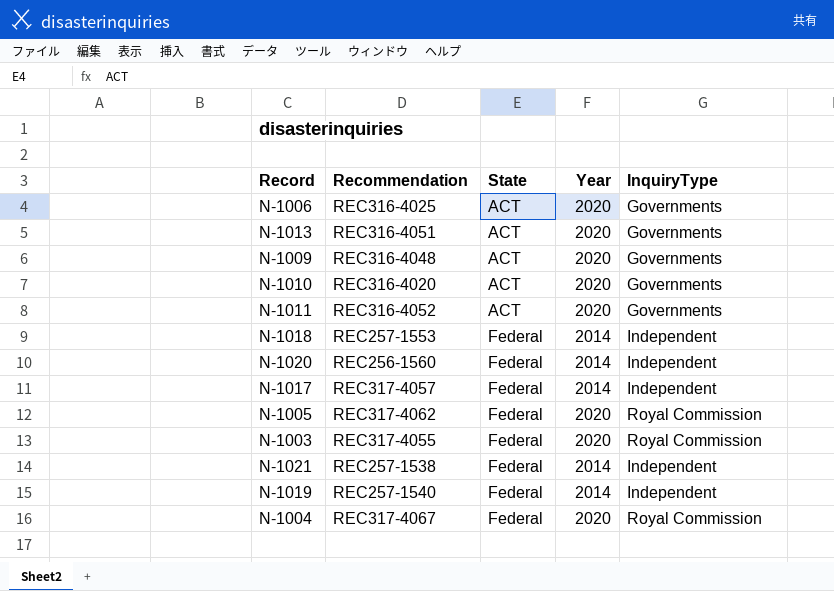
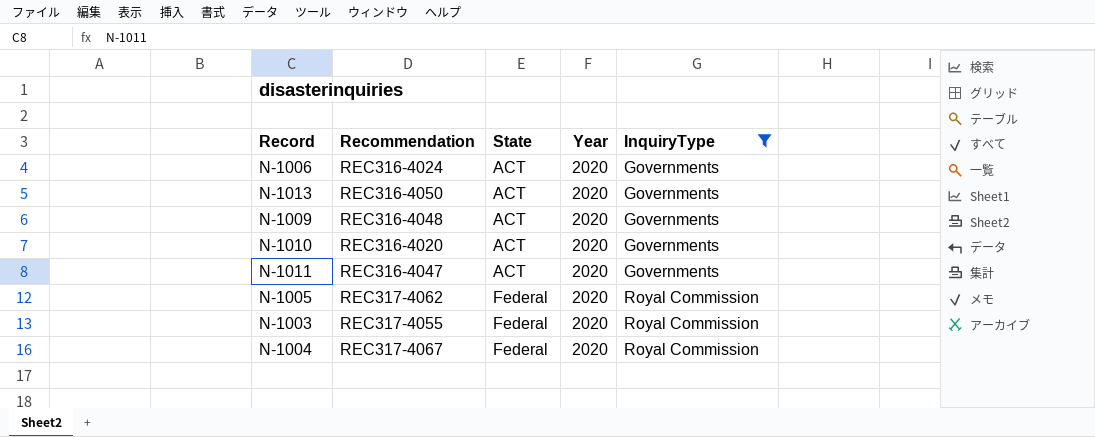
filter: none -> InquiryType != Independent
N-1006 | Recommendation: REC316-4025 -> REC316-4024
N-1013 | Recommendation: REC316-4051 -> REC316-4050
N-1011 | Recommendation: REC316-4052 -> REC316-4047

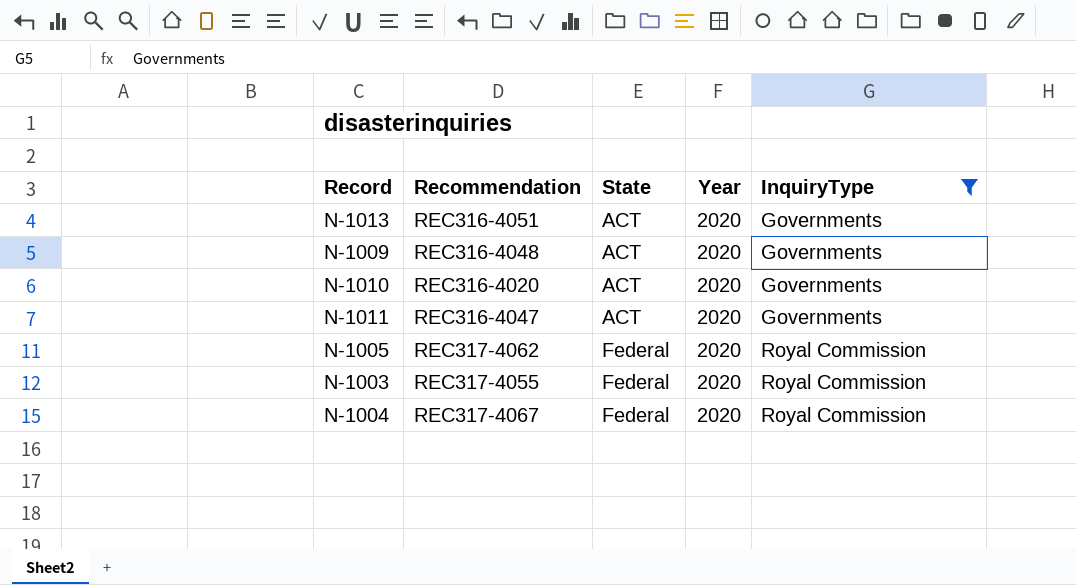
row N-1006: REC316-4024 | ACT | 2020 | Governments -> none
N-1013 | Recommendation: REC316-4050 -> REC316-4051

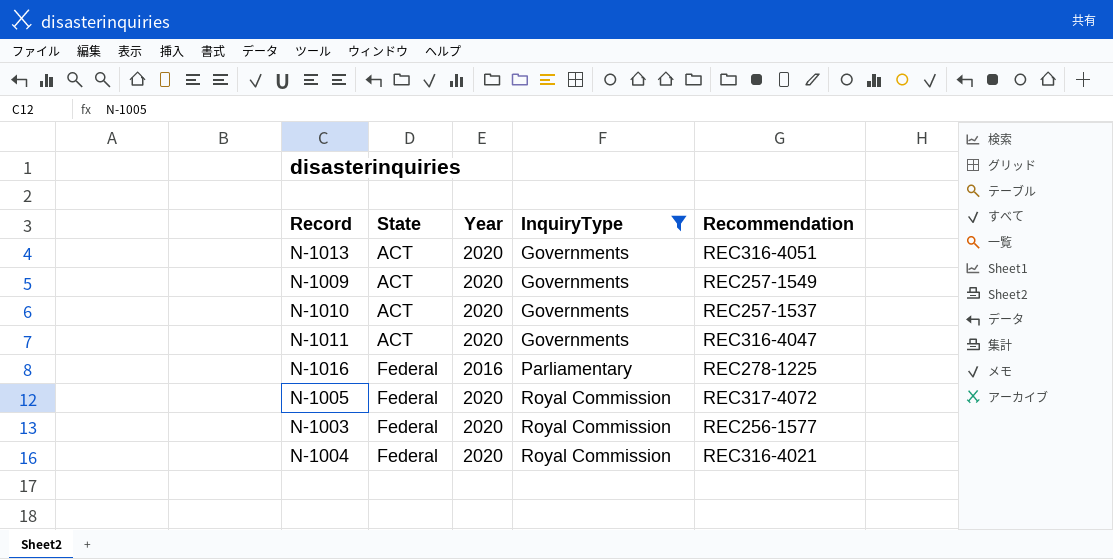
column Recommendation | position: 2 -> 5
N-1009 | Recommendation: REC316-4048 -> REC257-1549
N-1010 | Recommendation: REC316-4020 -> REC257-1537
row N-1016: none -> Federal | 2016 | Parliamentary | REC278-1225
N-1005 | Recommendation: REC317-4062 -> REC317-4072
N-1003 | Recommendation: REC317-4055 -> REC256-1577
N-1004 | Recommendation: REC317-4067 -> REC316-4021

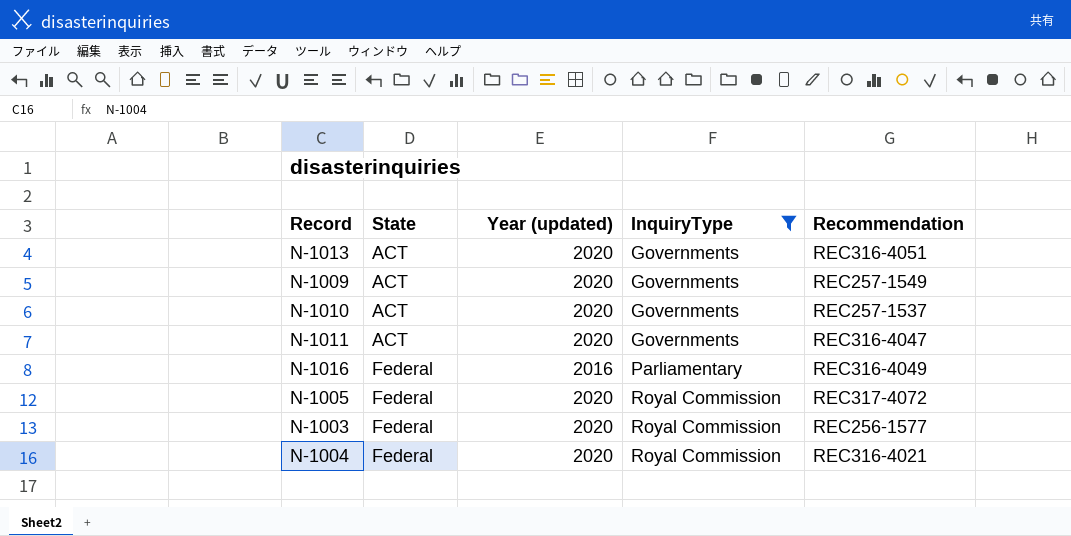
column name: Year -> Year (updated)
N-1016 | Recommendation: REC278-1225 -> REC316-4049

